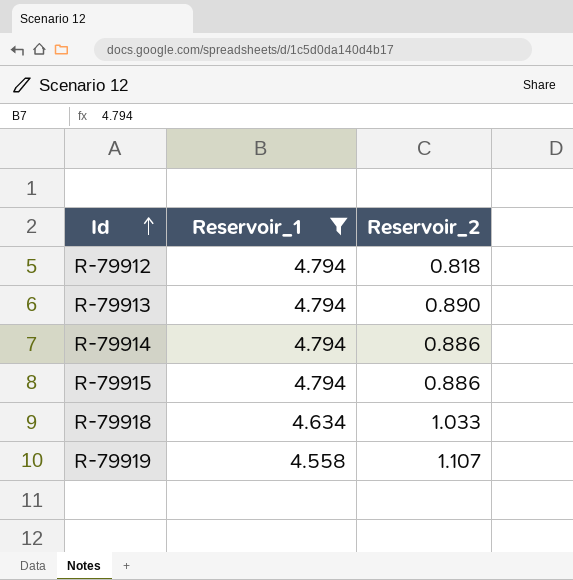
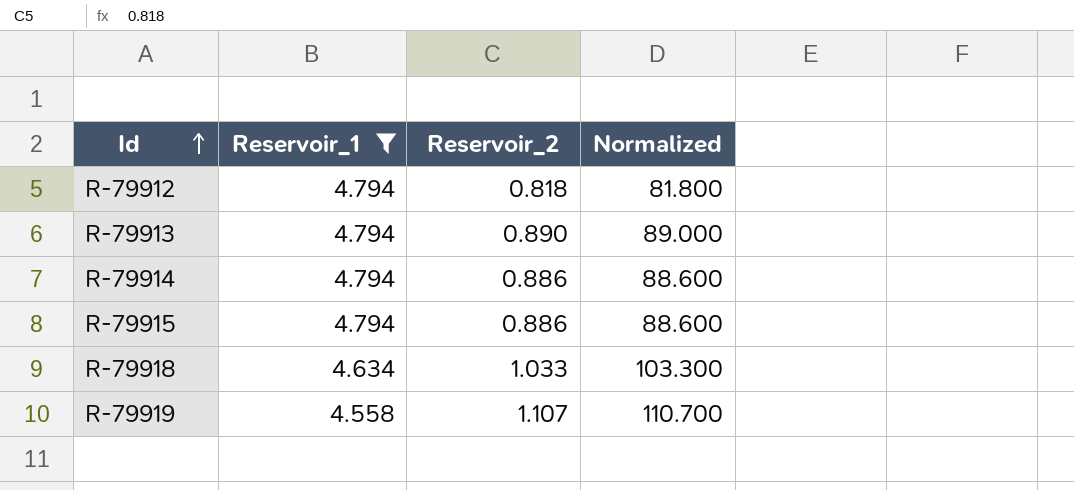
column Normalized | formula: none -> [Reservoir_2] * 100

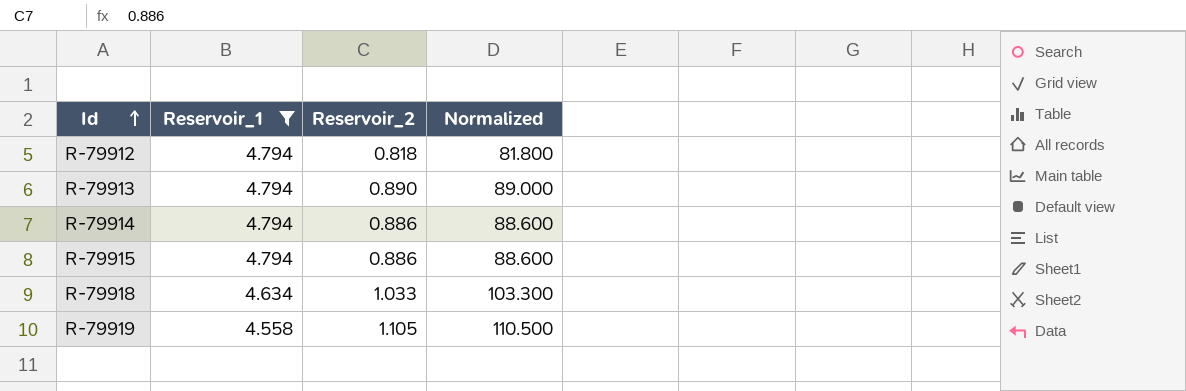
R-79919 | Reservoir_2: 1.107 -> 1.105
R-79919 | Normalized: 110.700 -> 110.500

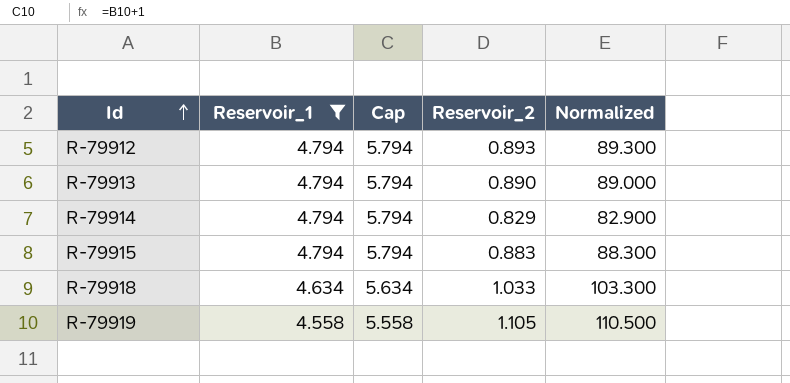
column Cap | formula: none -> [Reservoir_1] + 1
R-79912 | Reservoir_2: 0.818 -> 0.893
R-79912 | Normalized: 81.800 -> 89.300
R-79914 | Reservoir_2: 0.886 -> 0.829
R-79914 | Normalized: 88.600 -> 82.900
R-79915 | Reservoir_2: 0.886 -> 0.883
R-79915 | Normalized: 88.600 -> 88.300

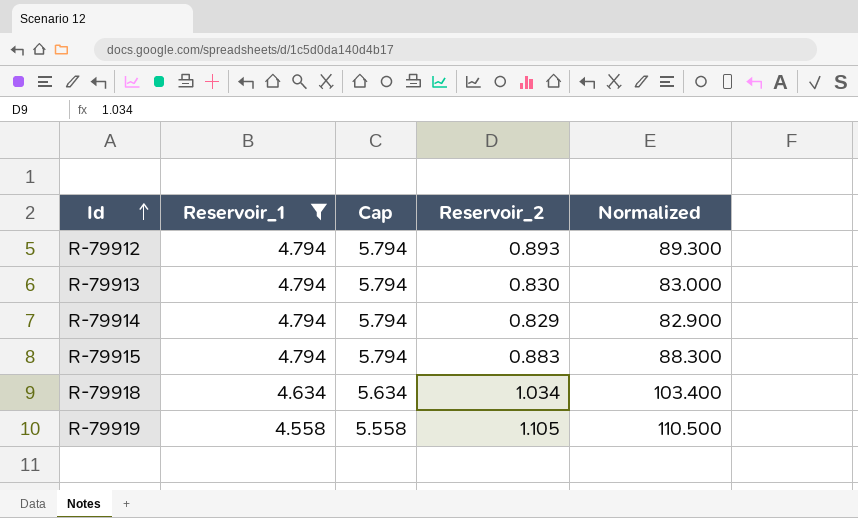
R-79913 | Reservoir_2: 0.890 -> 0.830
R-79913 | Normalized: 89.000 -> 83.000
R-79918 | Reservoir_2: 1.033 -> 1.034
R-79918 | Normalized: 103.300 -> 103.400

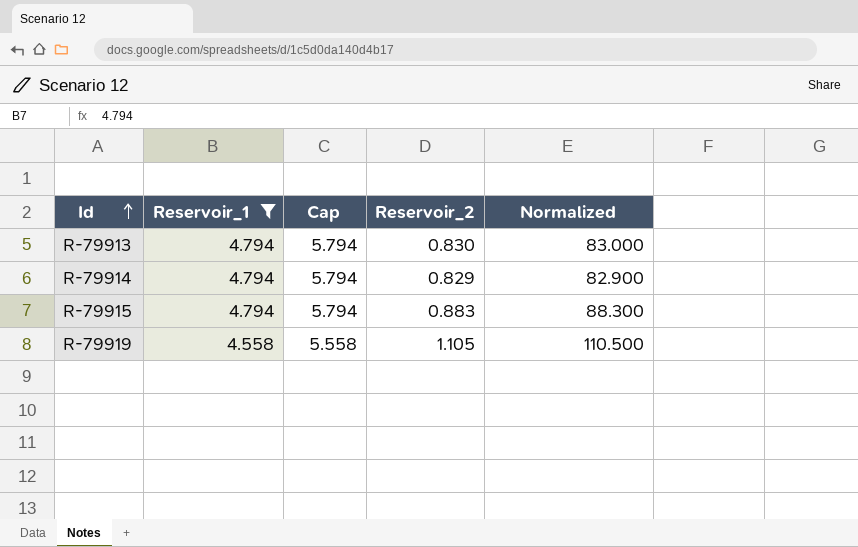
row R-79912: 4.794 | 5.794 | 0.893 | 89.300 -> none
row R-79918: 4.634 | 5.634 | 1.034 | 103.400 -> none

